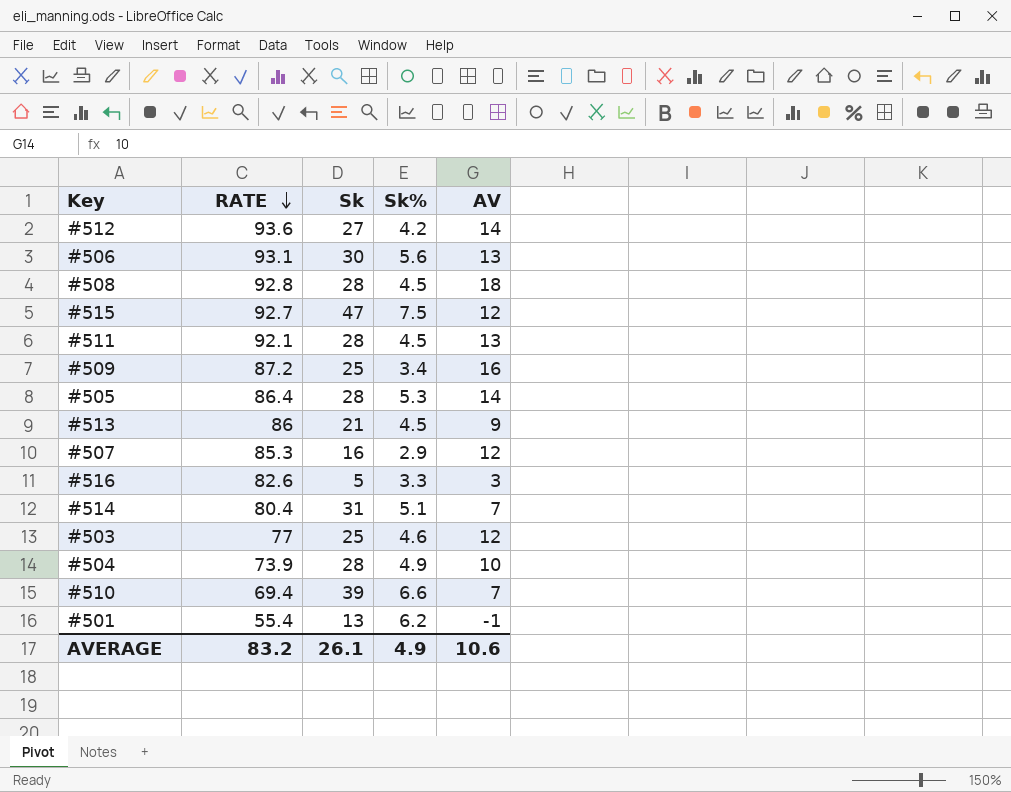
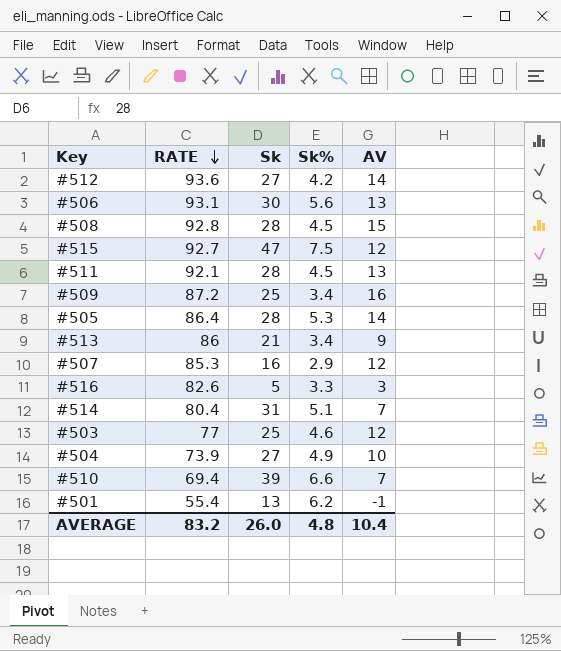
#508 | AV: 18 -> 15
#513 | Sk%: 4.5 -> 3.4
#504 | Sk: 28 -> 27
AVERAGE | Sk: 26.1 -> 26.0
AVERAGE | Sk%: 4.9 -> 4.8
AVERAGE | AV: 10.6 -> 10.4

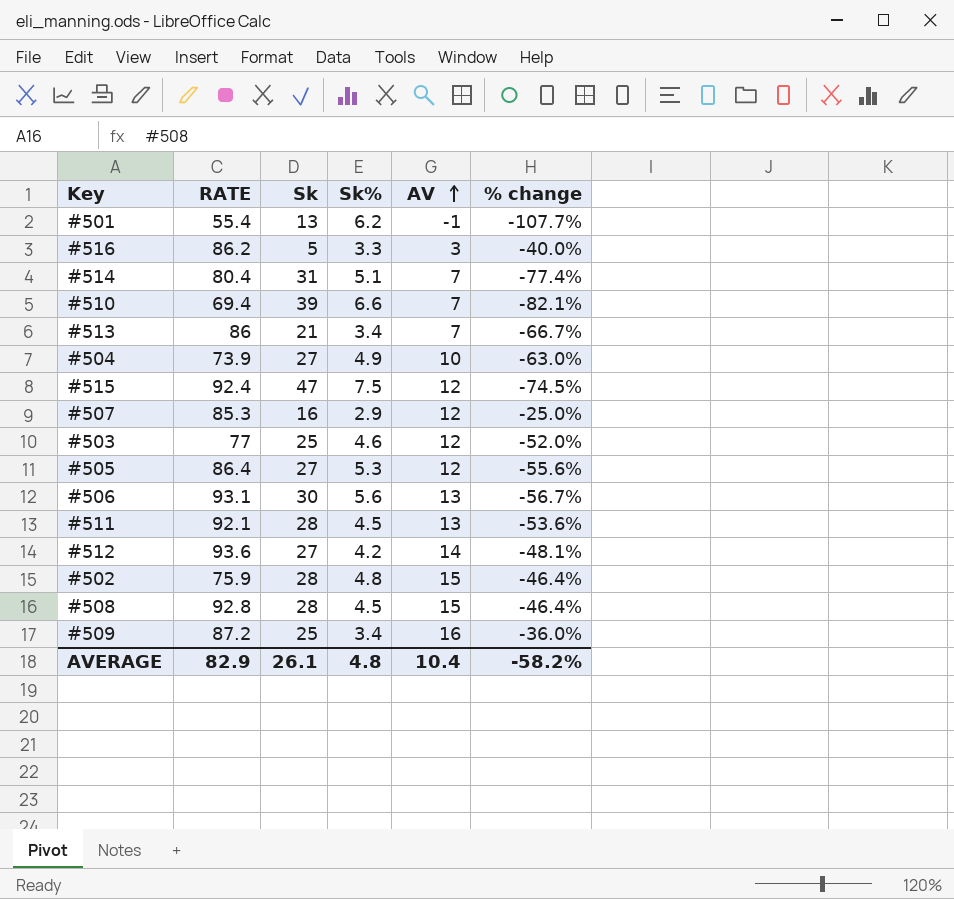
row order: RATE descending -> AV ascending
column % change | formula: none -> ([AV] - [Sk]) / [Sk]
#516 | RATE: 82.6 -> 86.2
#513 | AV: 9 -> 7
#515 | RATE: 92.7 -> 92.4
#505 | Sk: 28 -> 27
#505 | AV: 14 -> 12
row #502: none -> 75.9 | 28 | 4.8 | 15 | -46.4%
AVERAGE | RATE: 83.2 -> 82.9
AVERAGE | Sk: 26.0 -> 26.1

